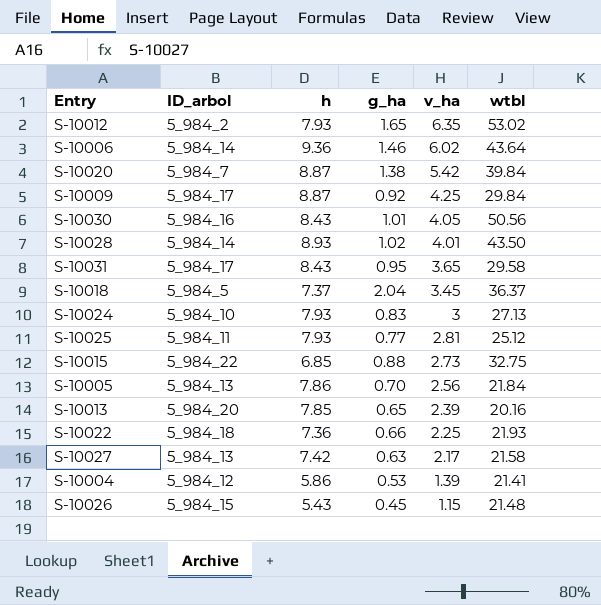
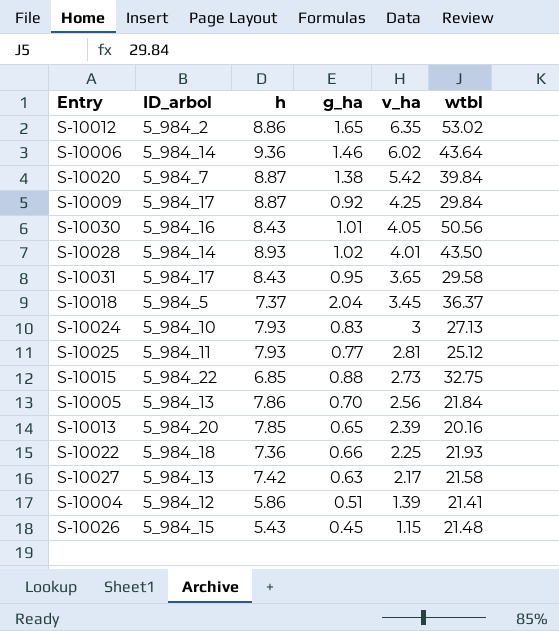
S-10012 | h: 7.93 -> 8.86
S-10004 | g_ha: 0.53 -> 0.51

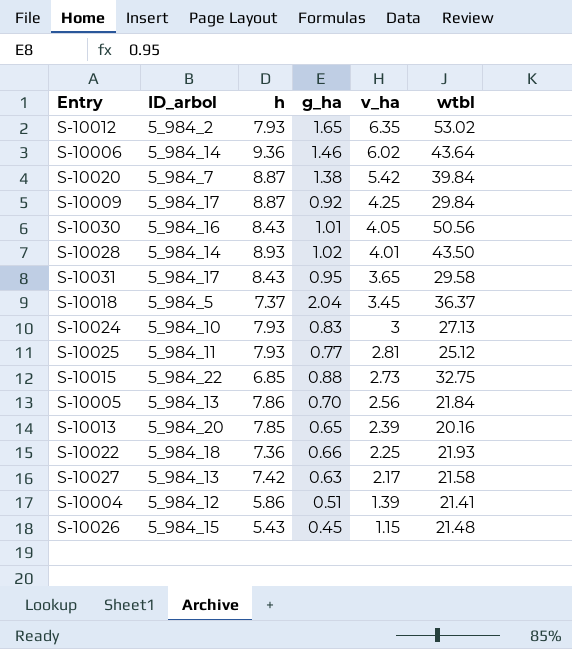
S-10012 | h: 8.86 -> 7.93

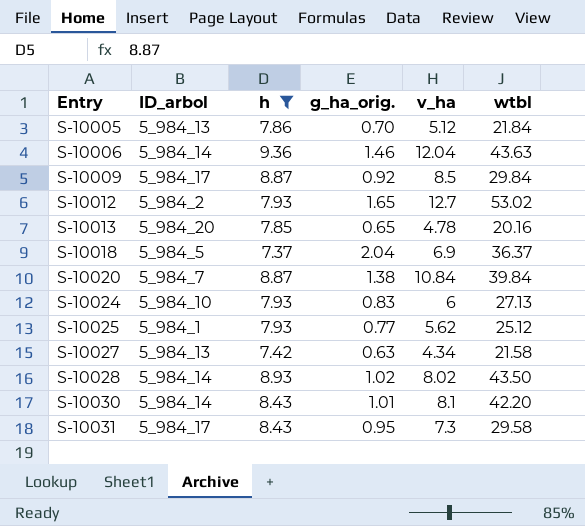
filter: none -> h >= 7.37
row order: v_ha descending -> Entry ascending
column name: g_ha -> g_ha_orig.
S-10005 | v_ha: 2.56 -> 5.12
S-10006 | v_ha: 6.02 -> 12.04
S-10006 | wtbl: 43.64 -> 43.63
S-10009 | v_ha: 4.25 -> 8.5
S-10012 | v_ha: 6.35 -> 12.7
S-10013 | v_ha: 2.39 -> 4.78
S-10018 | v_ha: 3.45 -> 6.9
S-10020 | v_ha: 5.42 -> 10.84
S-10024 | v_ha: 3 -> 6
S-10025 | ID_arbol: 5_984_11 -> 5_984_1
S-10025 | v_ha: 2.81 -> 5.62
S-10027 | v_ha: 2.17 -> 4.34
S-10028 | v_ha: 4.01 -> 8.02
S-10030 | ID_arbol: 5_984_16 -> 5_984_14
S-10030 | v_ha: 4.05 -> 8.1
S-10030 | wtbl: 50.56 -> 42.20
S-10031 | v_ha: 3.65 -> 7.3

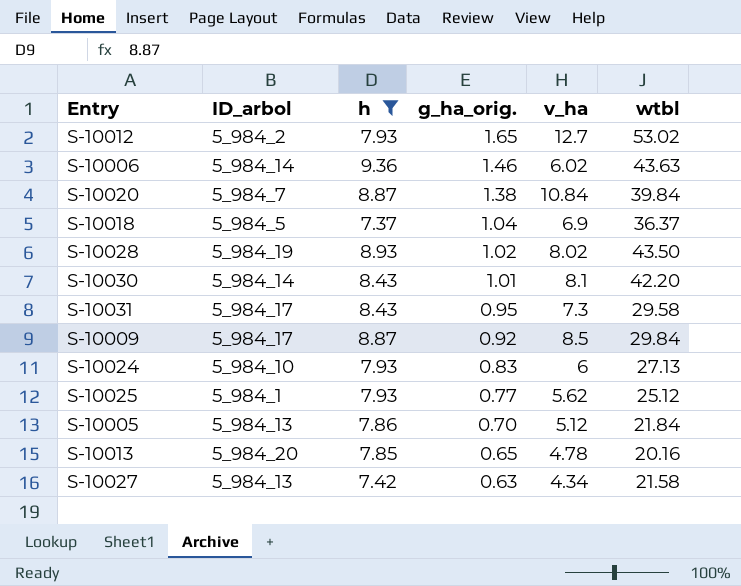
row order: Entry ascending -> g_ha_orig. descending
S-10006 | v_ha: 12.04 -> 6.02
S-10018 | g_ha_orig.: 2.04 -> 1.04
S-10028 | ID_arbol: 5_984_14 -> 5_984_19

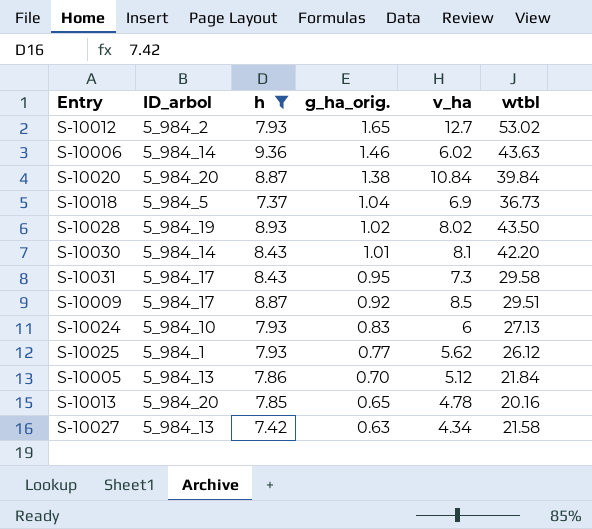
S-10020 | ID_arbol: 5_984_7 -> 5_984_20
S-10018 | wtbl: 36.37 -> 36.73
S-10009 | wtbl: 29.84 -> 29.51
S-10025 | wtbl: 25.12 -> 26.12

